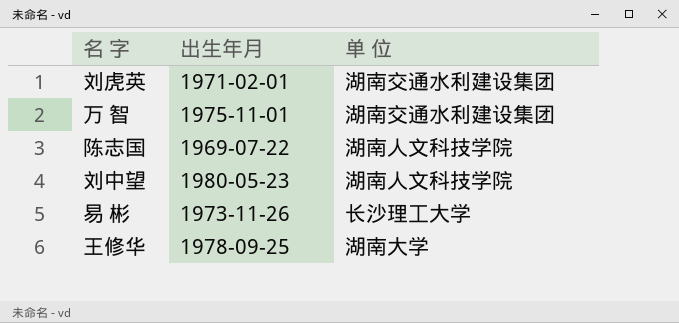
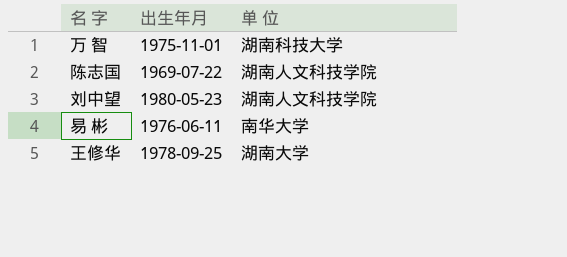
row 刘虎英: 1971-02-01 | 湖南交通水利建设集团 -> none
万 智 | 单 位: 湖南交通水利建设集团 -> 湖南科技大学
易 彬 | 出生年月: 1973-11-26 -> 1976-06-11
易 彬 | 单 位: 长沙理工大学 -> 南华大学

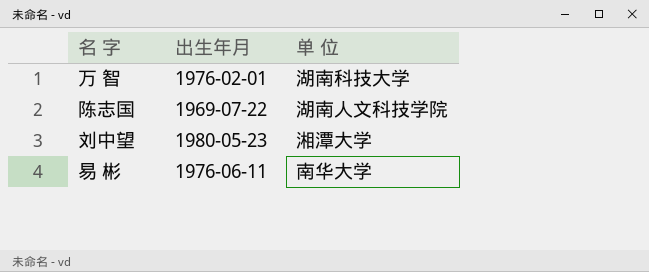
row 王修华: 1978-09-25 | 湖南大学 -> none
万 智 | 出生年月: 1975-11-01 -> 1976-02-01
刘中望 | 单 位: 湖南人文科技学院 -> 湘潭大学

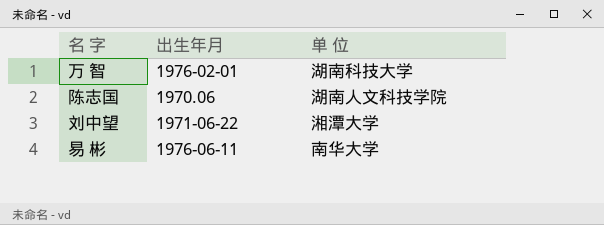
陈志国 | 出生年月: 1969-07-22 -> 1970.06
刘中望 | 出生年月: 1980-05-23 -> 1971-06-22

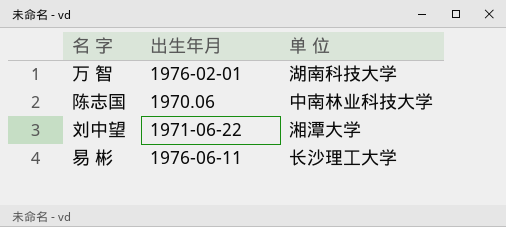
陈志国 | 单 位: 湖南人文科技学院 -> 中南林业科技大学
易 彬 | 单 位: 南华大学 -> 长沙理工大学

